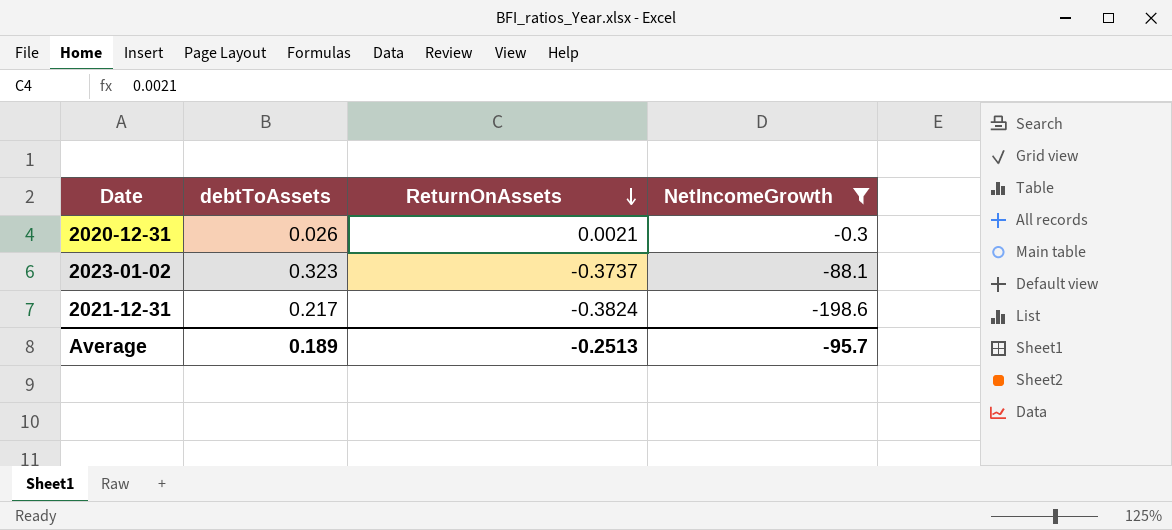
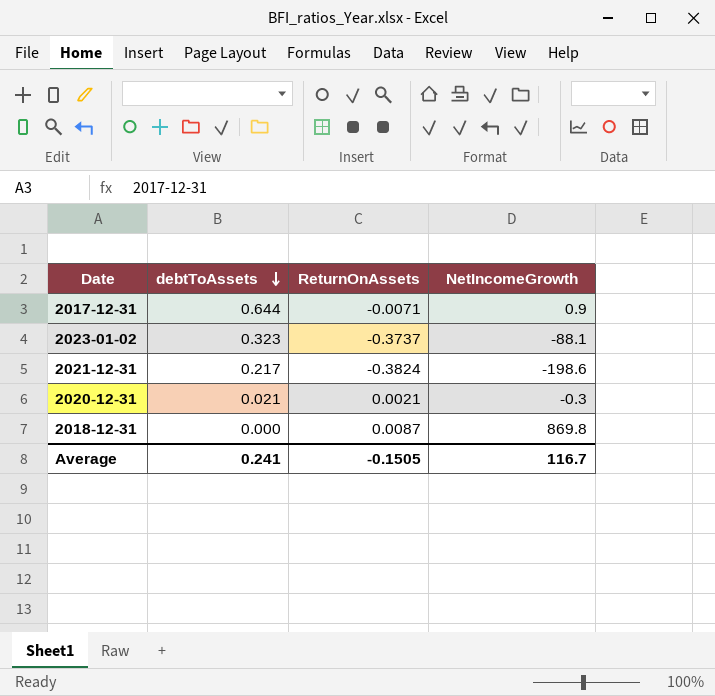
filter: NetIncomeGrowth <= -0.3 -> none
row order: ReturnOnAssets descending -> debtToAssets descending
2020-12-31 | debtToAssets: 0.026 -> 0.021
Average | debtToAssets: 0.189 -> 0.241
Average | ReturnOnAssets: -0.2513 -> -0.1505
Average | NetIncomeGrowth: -95.7 -> 116.7

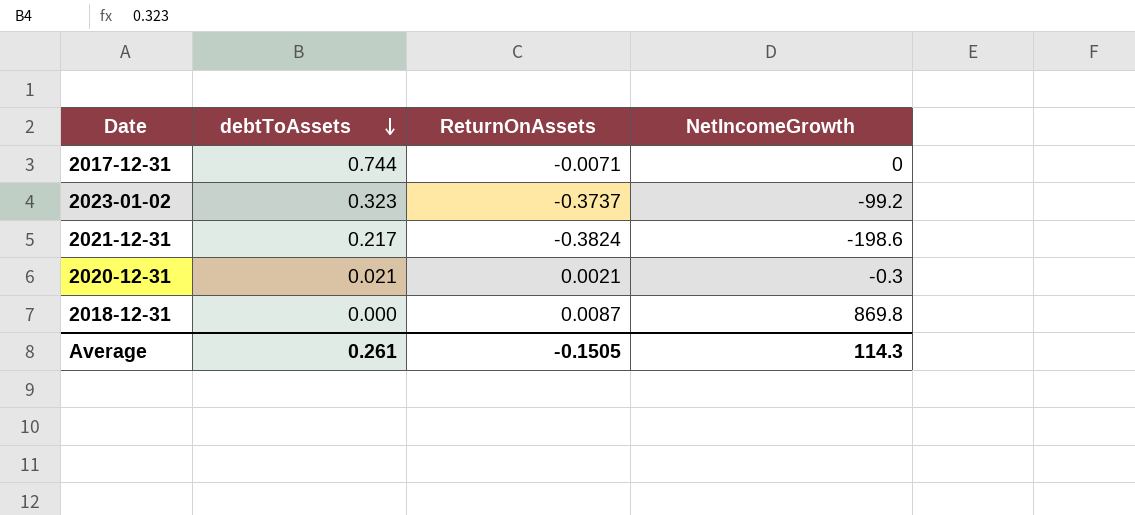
2017-12-31 | debtToAssets: 0.644 -> 0.744
2017-12-31 | NetIncomeGrowth: 0.9 -> 0
2023-01-02 | NetIncomeGrowth: -88.1 -> -99.2
Average | debtToAssets: 0.241 -> 0.261
Average | NetIncomeGrowth: 116.7 -> 114.3

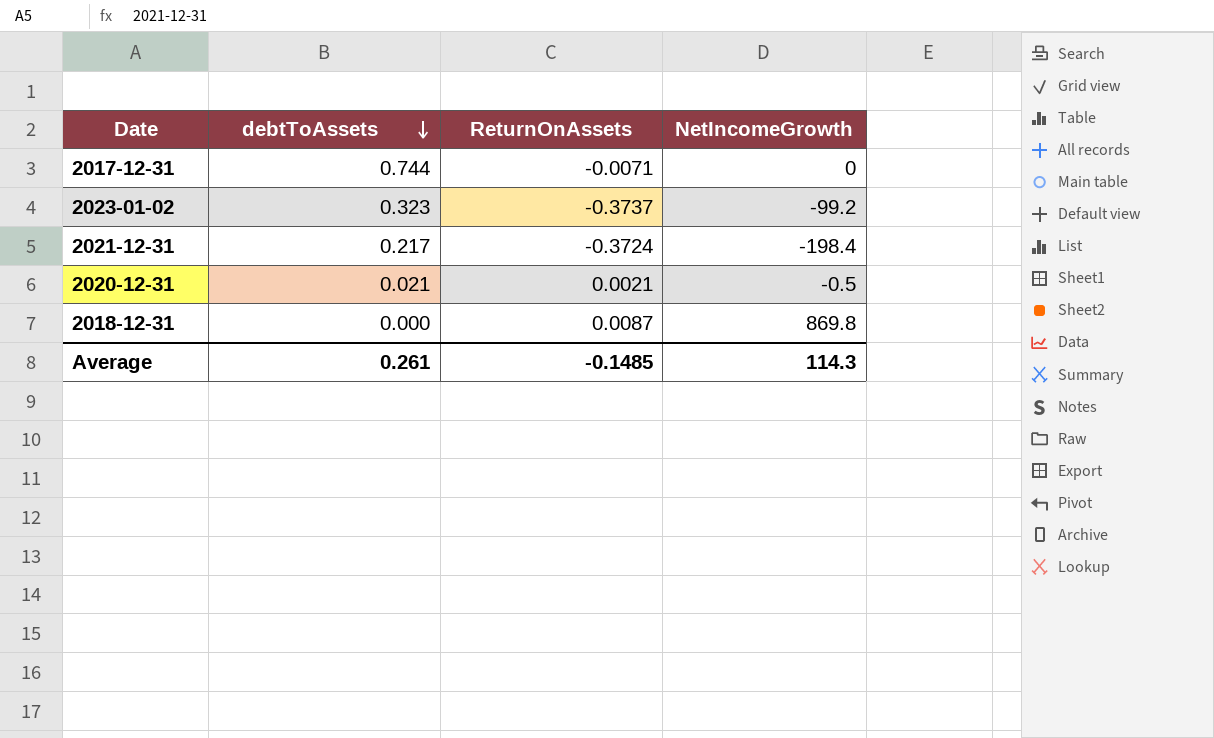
2021-12-31 | ReturnOnAssets: -0.3824 -> -0.3724
2021-12-31 | NetIncomeGrowth: -198.6 -> -198.4
2020-12-31 | NetIncomeGrowth: -0.3 -> -0.5
Average | ReturnOnAssets: -0.1505 -> -0.1485

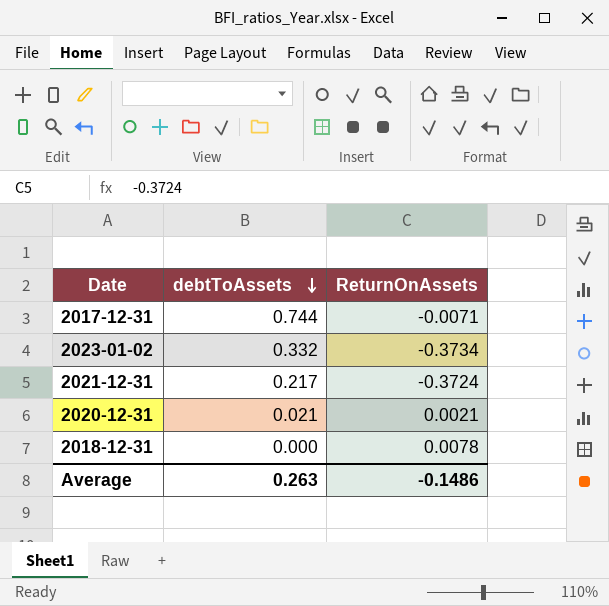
column NetIncomeGrowth | position: 4 -> none
2023-01-02 | debtToAssets: 0.323 -> 0.332
2023-01-02 | ReturnOnAssets: -0.3737 -> -0.3734
2018-12-31 | ReturnOnAssets: 0.0087 -> 0.0078
Average | debtToAssets: 0.261 -> 0.263
Average | ReturnOnAssets: -0.1485 -> -0.1486

